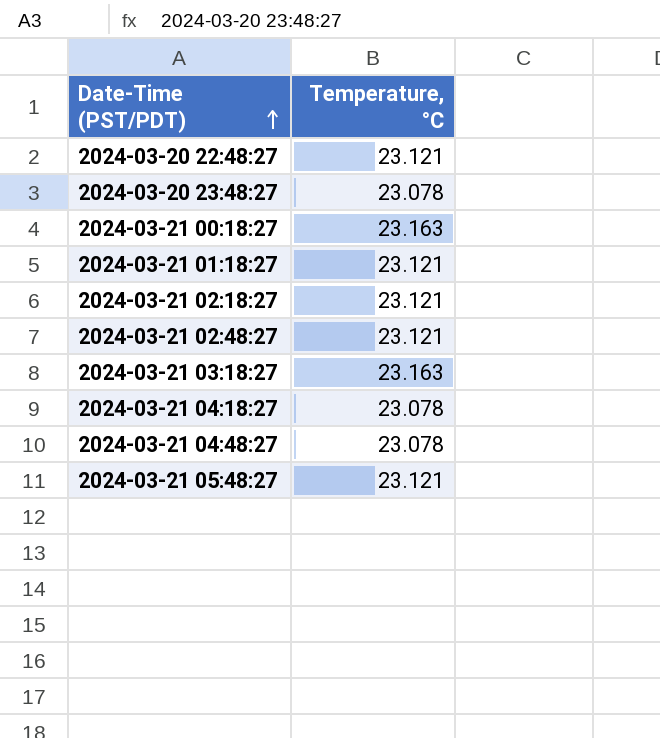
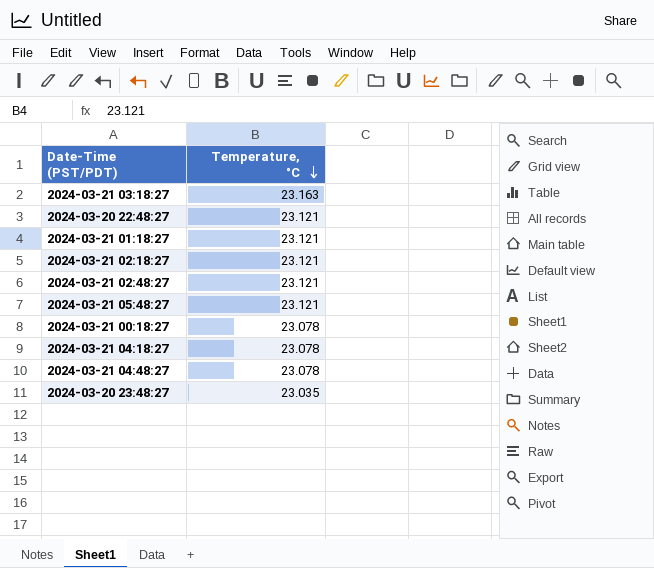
row order: Date-Time (PST/PDT) ascending -> Temperature, °C descending
2024-03-21 00:18:27 | Temperature, °C: 23.163 -> 23.078
2024-03-20 23:48:27 | Temperature, °C: 23.078 -> 23.035

